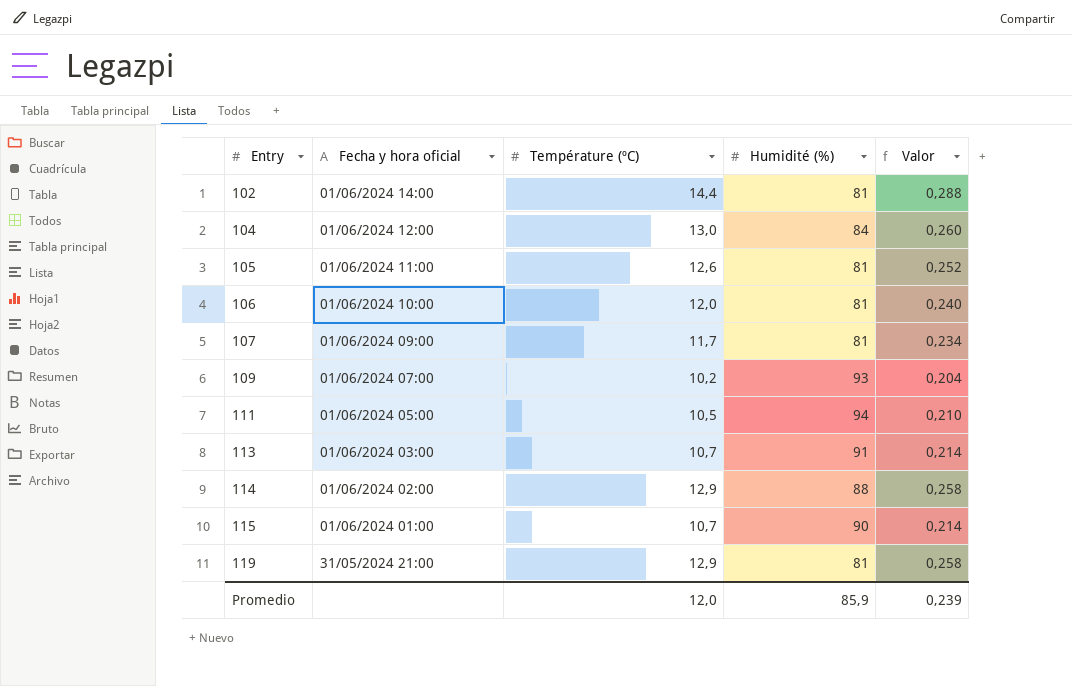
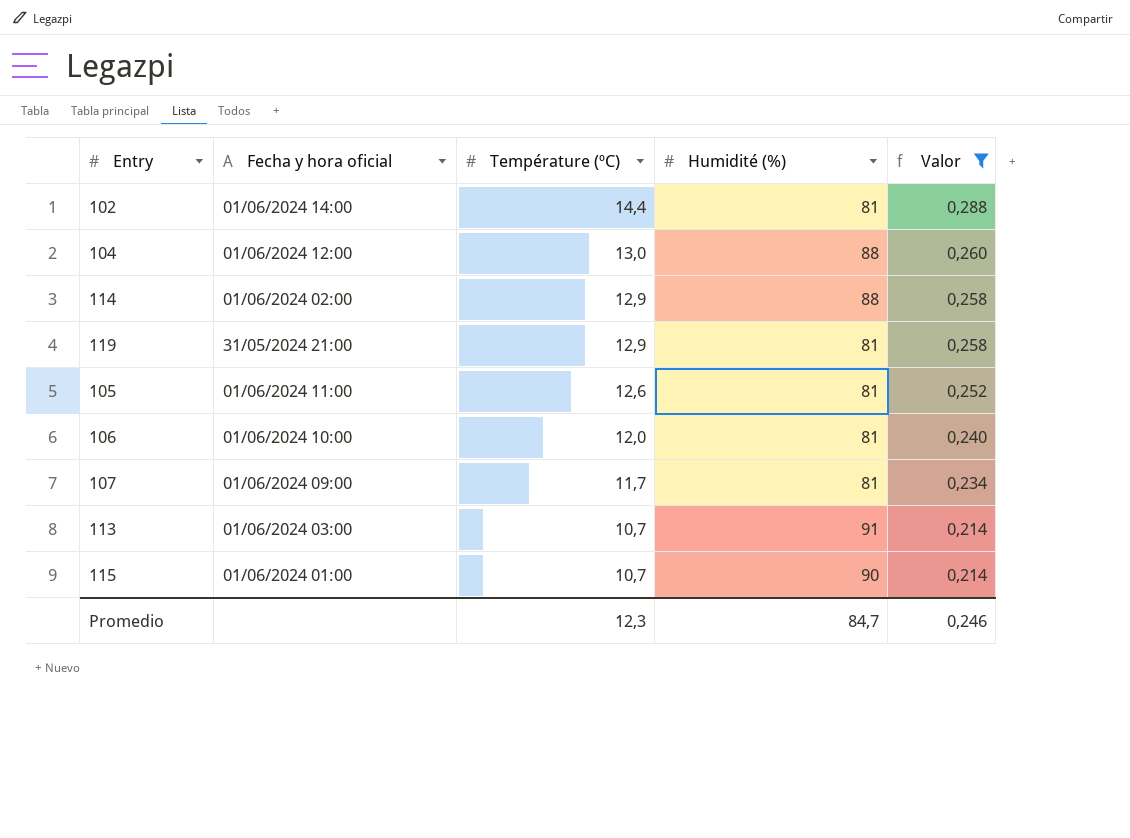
filter: none -> Valor >= 0,214
row order: Entry ascending -> Température (ºC) descending
104 | Humidité (%): 84 -> 88
Promedio | Température (ºC): 12,0 -> 12,3
Promedio | Humidité (%): 85,9 -> 84,7
Promedio | Valor: 0,239 -> 0,246

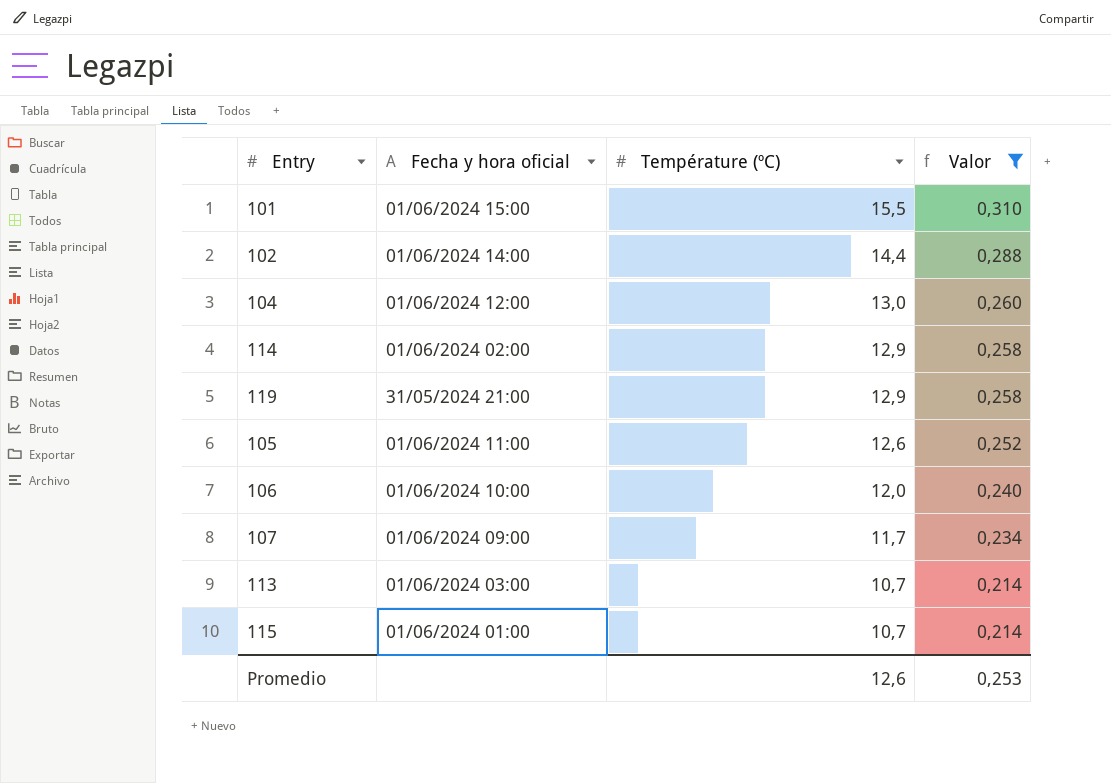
column Humidité (%) | position: 4 -> none
row 101: none -> 01/06/2024 15:00 | 15,5 | 0,310
Promedio | Température (ºC): 12,3 -> 12,6
Promedio | Valor: 0,246 -> 0,253

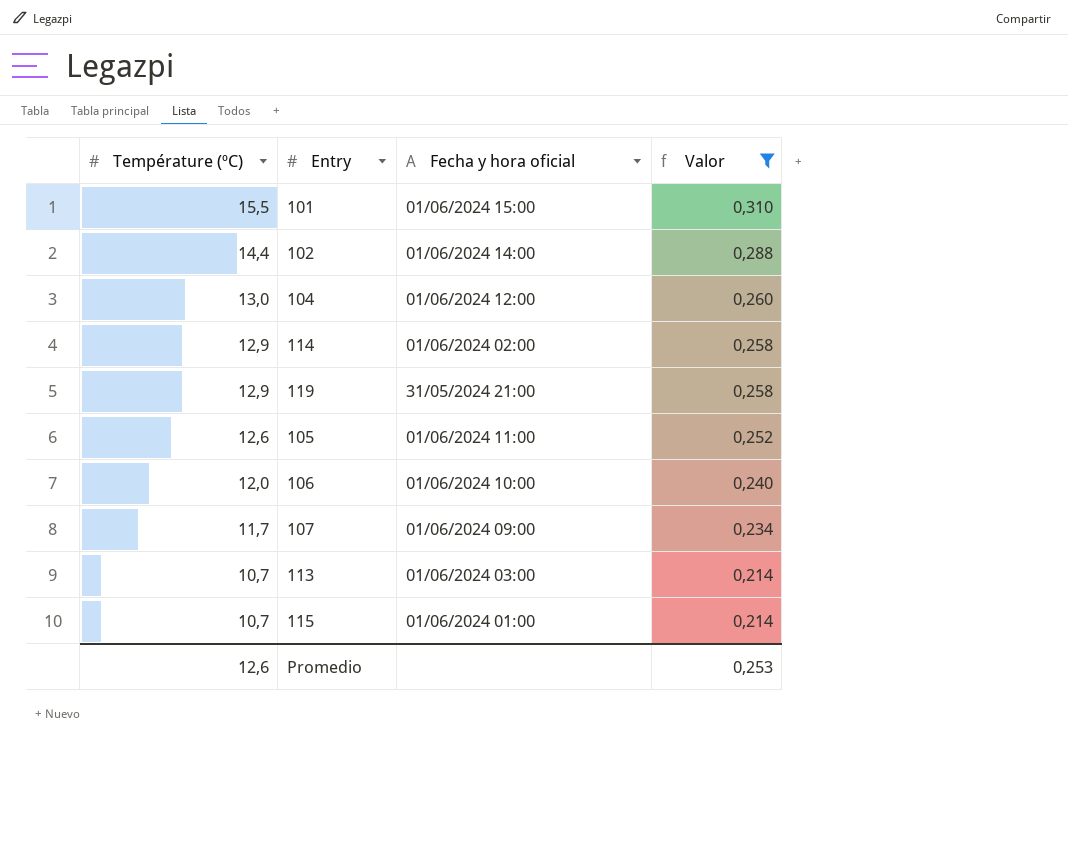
column Température (ºC) | position: 3 -> 1

